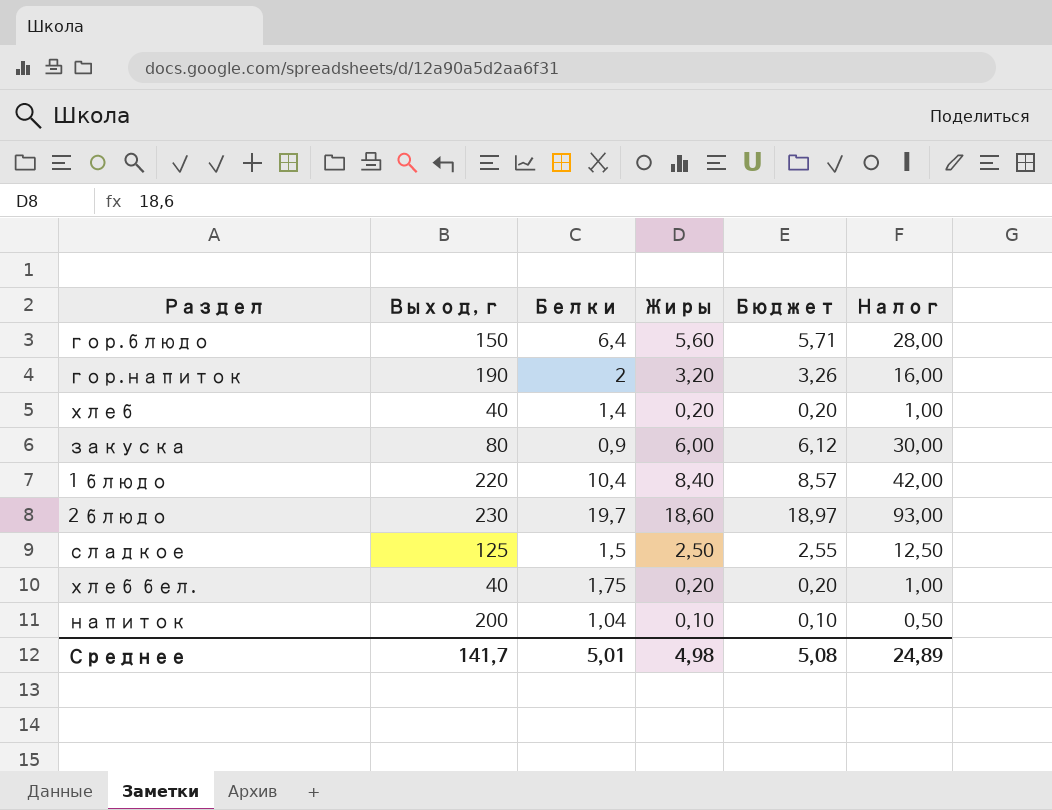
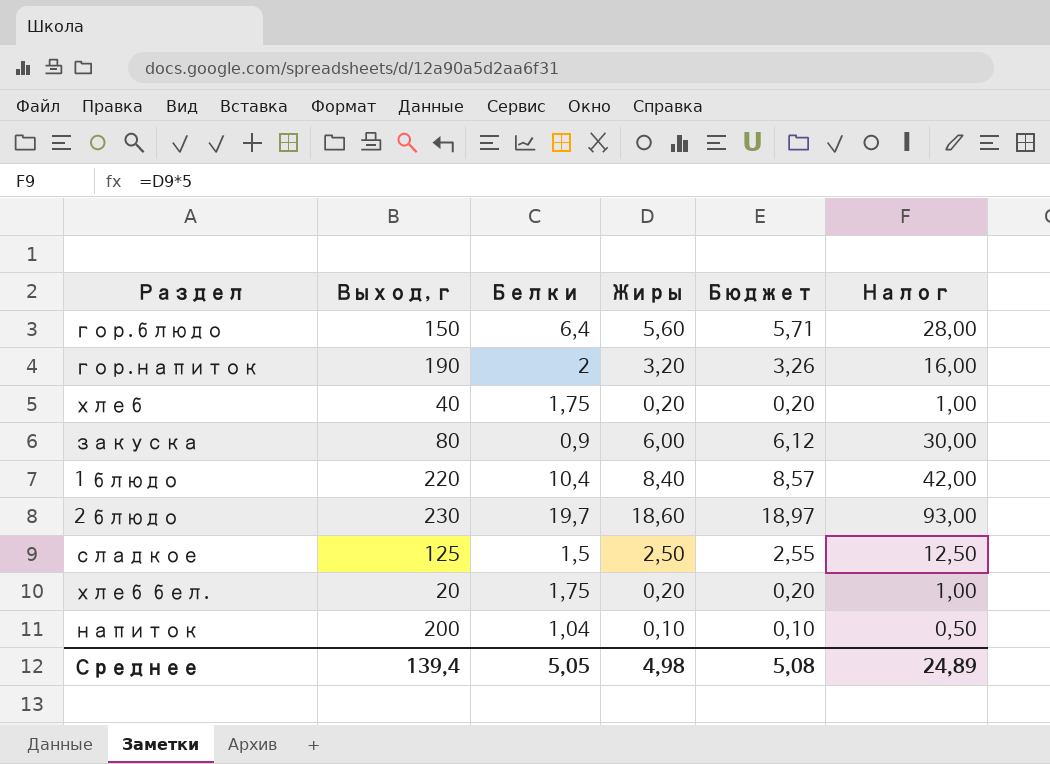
хлеб | Белки: 1,4 -> 1,75
хлеб бел. | Выход, г: 40 -> 20
Среднее | Выход, г: 141,7 -> 139,4
Среднее | Белки: 5,01 -> 5,05

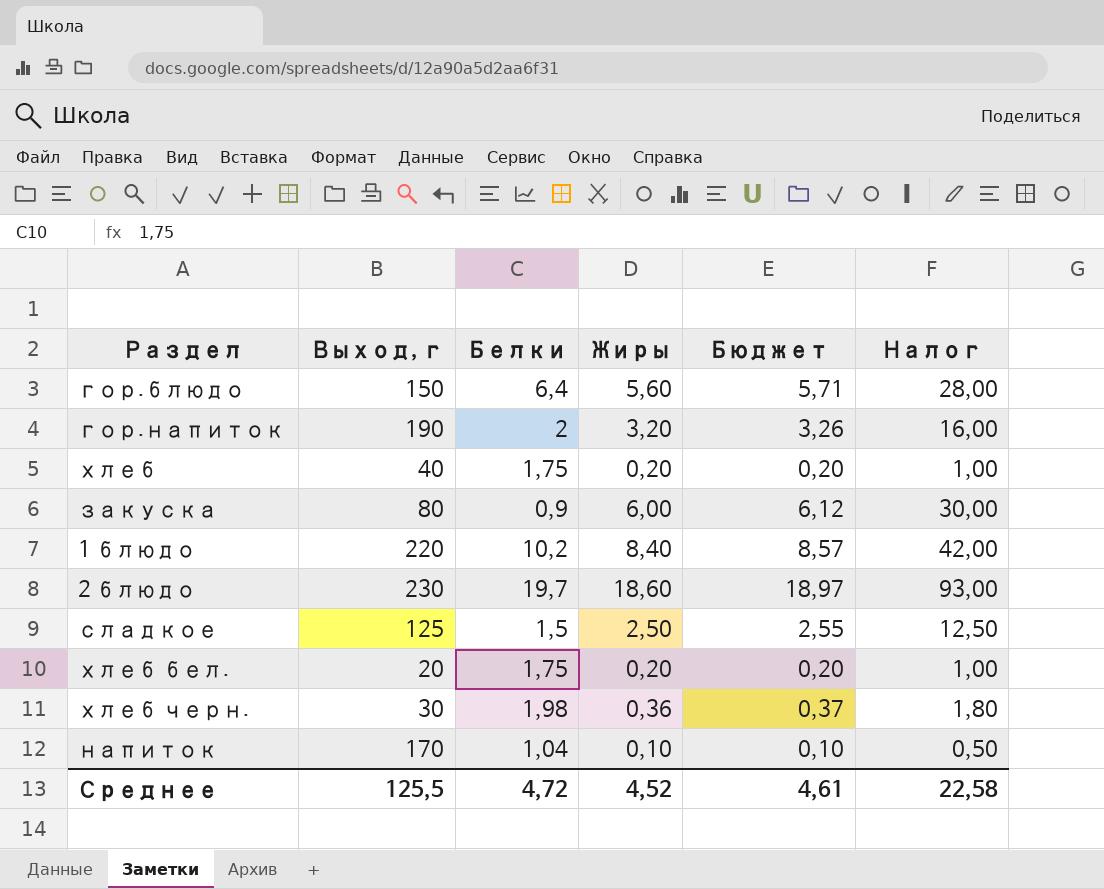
1 блюдо | Белки: 10,4 -> 10,2
row хлеб черн.: none -> 30 | 1,98 | 0,36 | 0,37 | 1,80
напиток | Выход, г: 200 -> 170
Среднее | Выход, г: 139,4 -> 125,5
Среднее | Белки: 5,05 -> 4,72
Среднее | Жиры: 4,98 -> 4,52
Среднее | Бюджет: 5,08 -> 4,61
Среднее | Налог: 24,89 -> 22,58

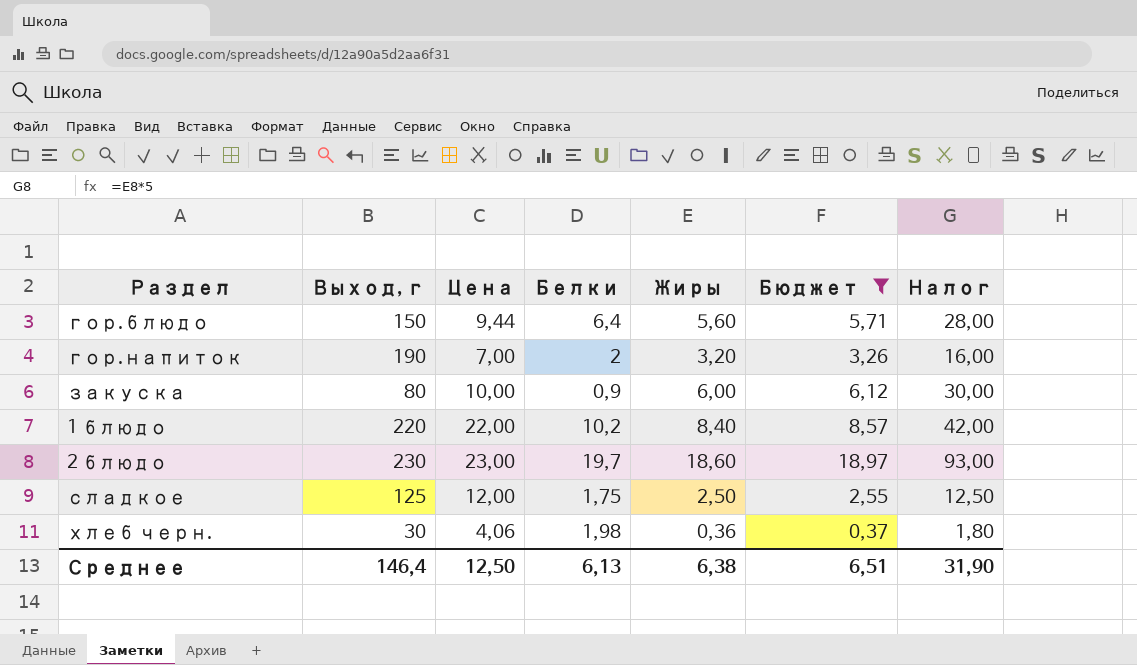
filter: none -> Бюджет >= 0,37
column Цена | position: none -> 3
сладкое | Белки: 1,5 -> 1,75
Среднее | Выход, г: 125,5 -> 146,4
Среднее | Белки: 4,72 -> 6,13
Среднее | Жиры: 4,52 -> 6,38
Среднее | Бюджет: 4,61 -> 6,51
Среднее | Налог: 22,58 -> 31,90

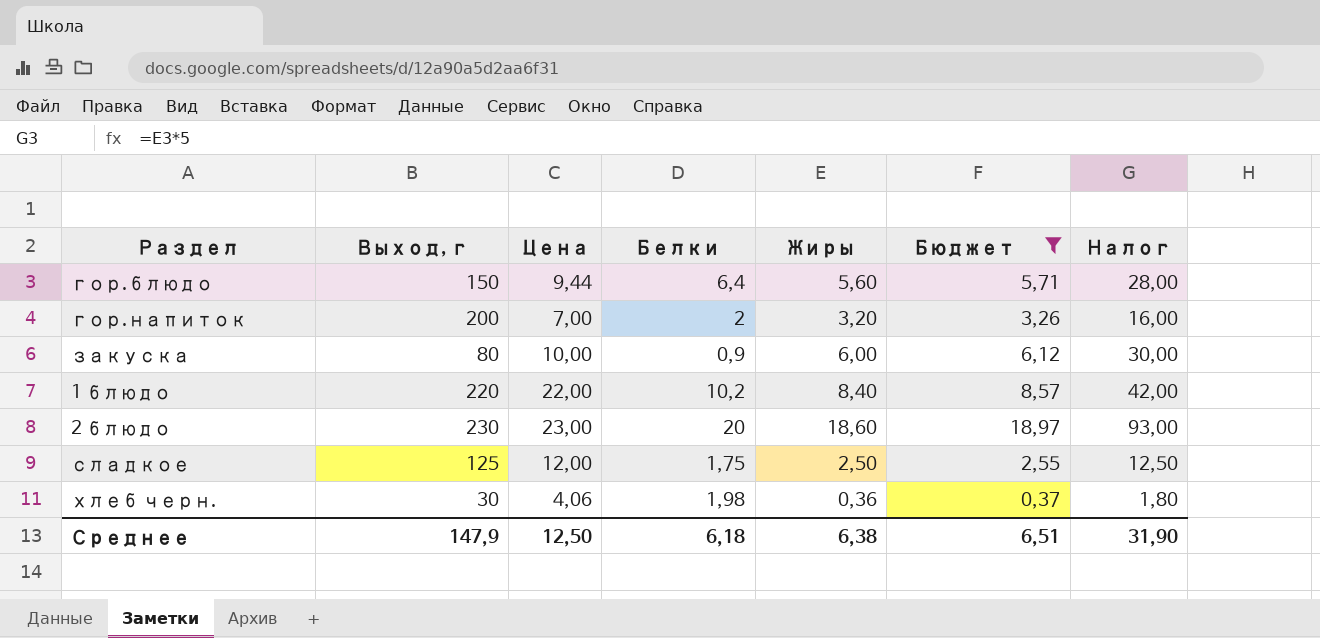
гор.напиток | Выход, г: 190 -> 200
2 блюдо | Белки: 19,7 -> 20
Среднее | Выход, г: 146,4 -> 147,9
Среднее | Белки: 6,13 -> 6,18

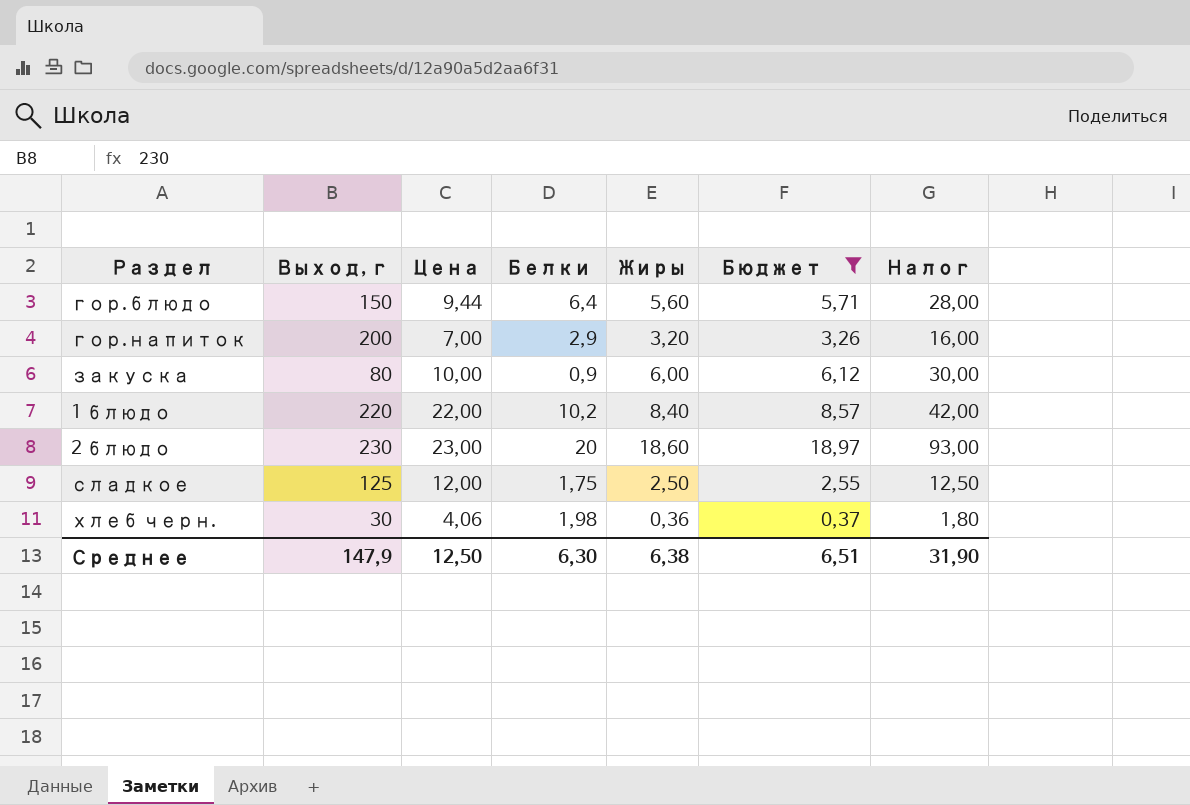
гор.напиток | Белки: 2 -> 2,9
Среднее | Белки: 6,18 -> 6,30

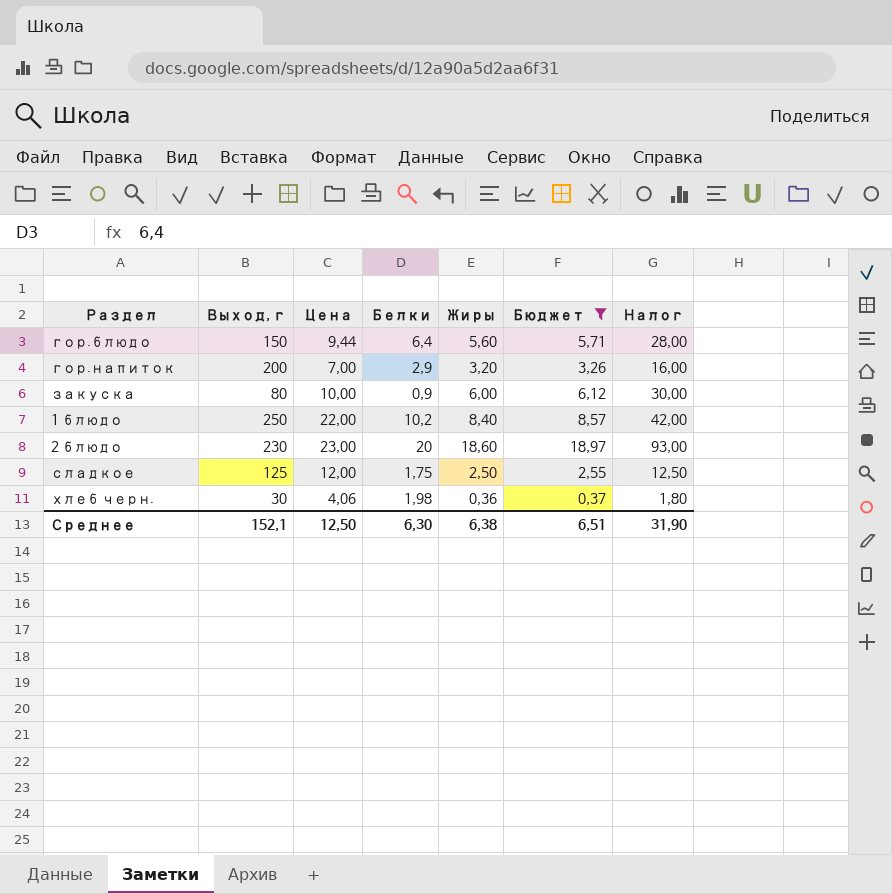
1 блюдо | Выход, г: 220 -> 250
Среднее | Выход, г: 147,9 -> 152,1

